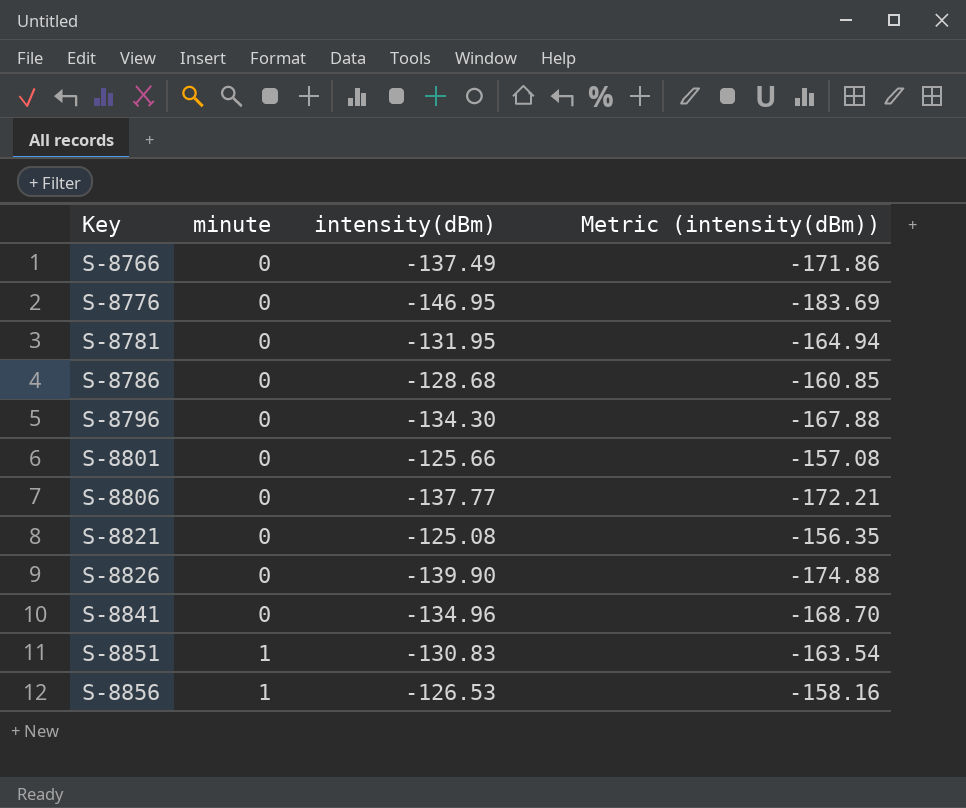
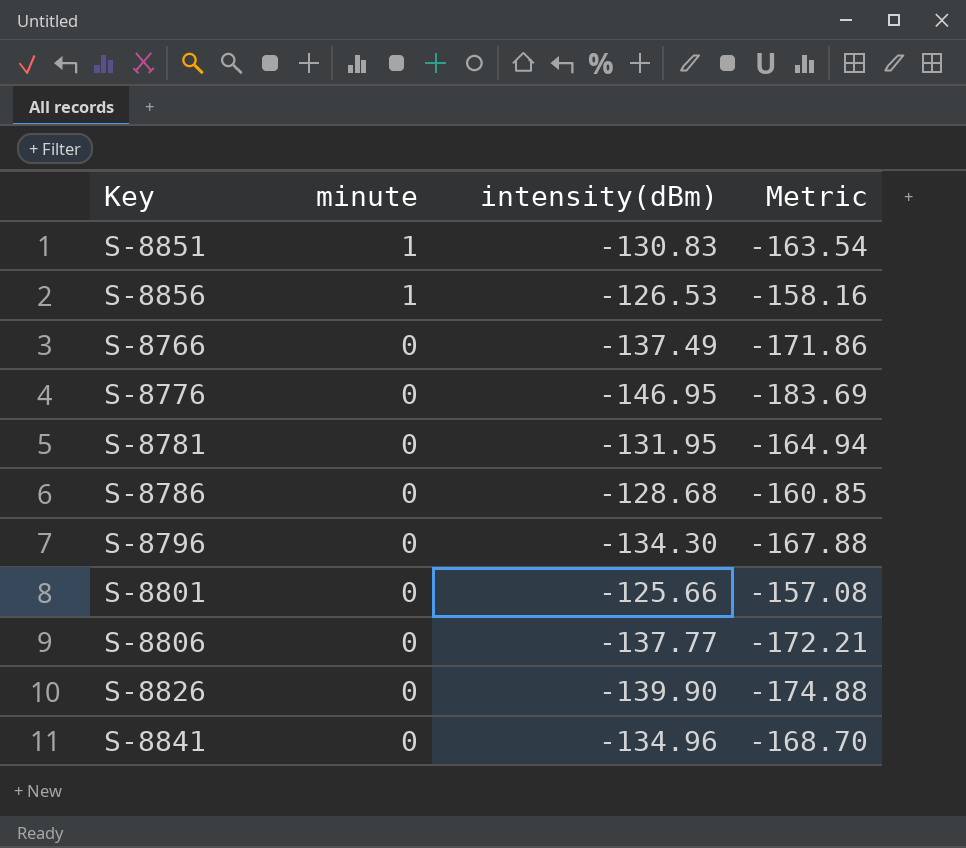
row order: Key ascending -> minute descending
column name: Metric (intensity(dBm)) -> Metric
row S-8821: 0 | -125.08 | -156.35 -> none

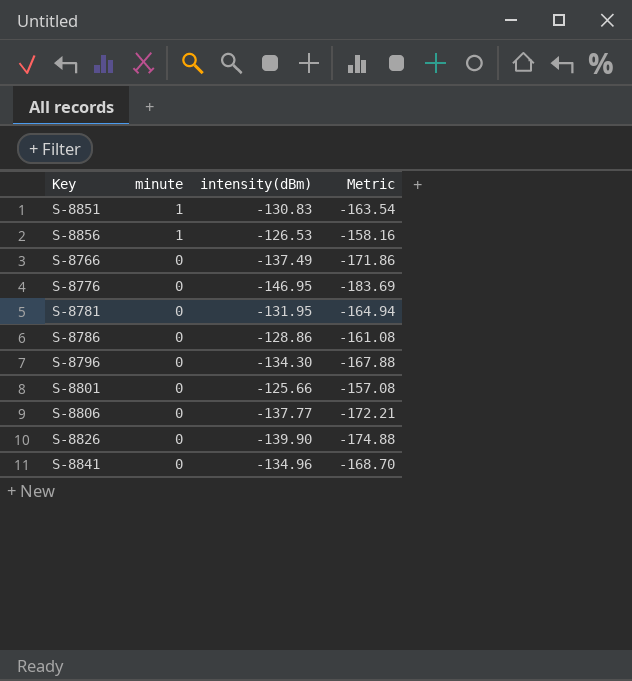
S-8786 | intensity(dBm): -128.68 -> -128.86
S-8786 | Metric: -160.85 -> -161.08

